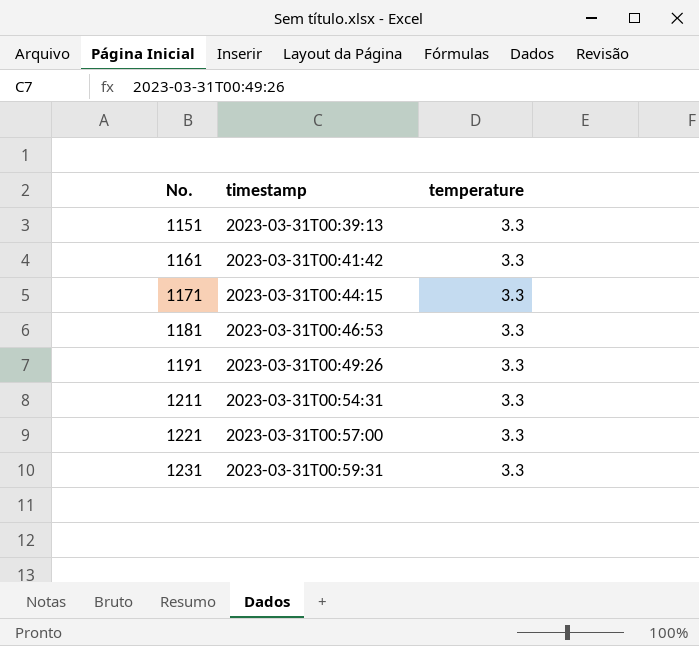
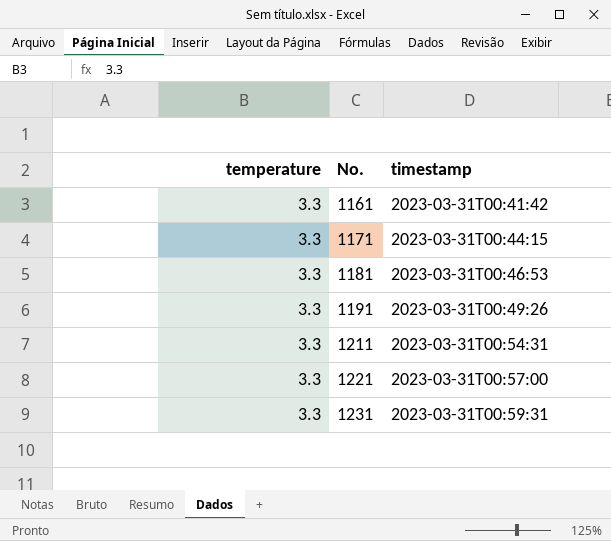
column temperature | position: 3 -> 1
row 1151: 2023-03-31T00:39:13 | 3.3 -> none

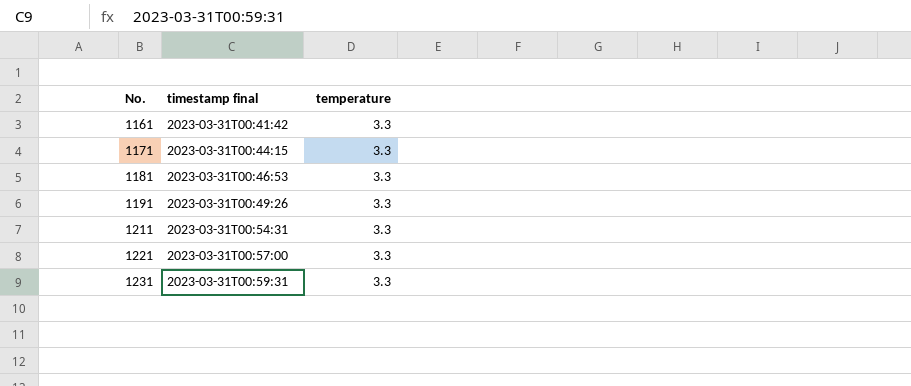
column name: timestamp -> timestamp final
column temperature | position: 1 -> 3

